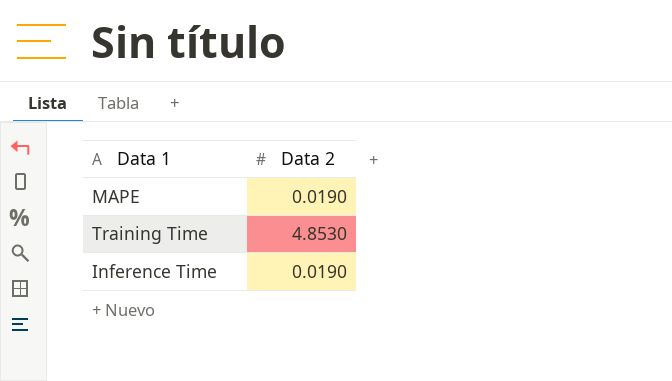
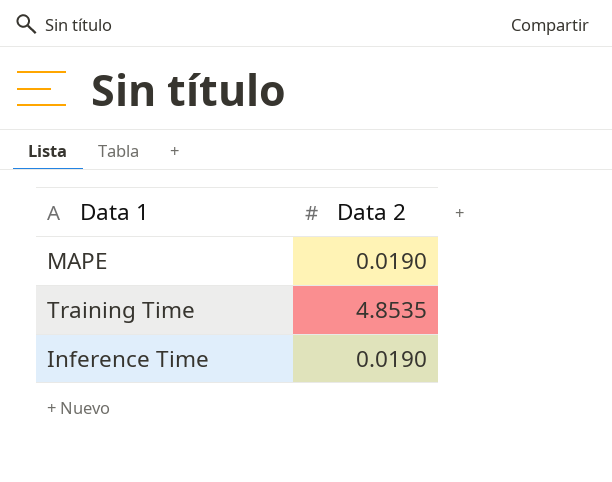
Training Time | Data 2: 4.8530 -> 4.8535

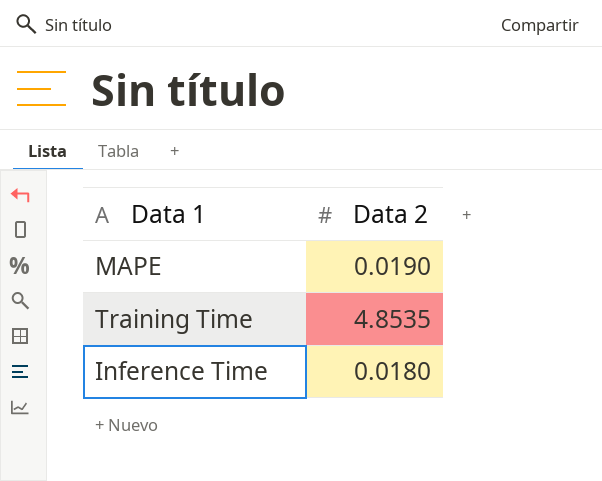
Inference Time | Data 2: 0.0190 -> 0.0180

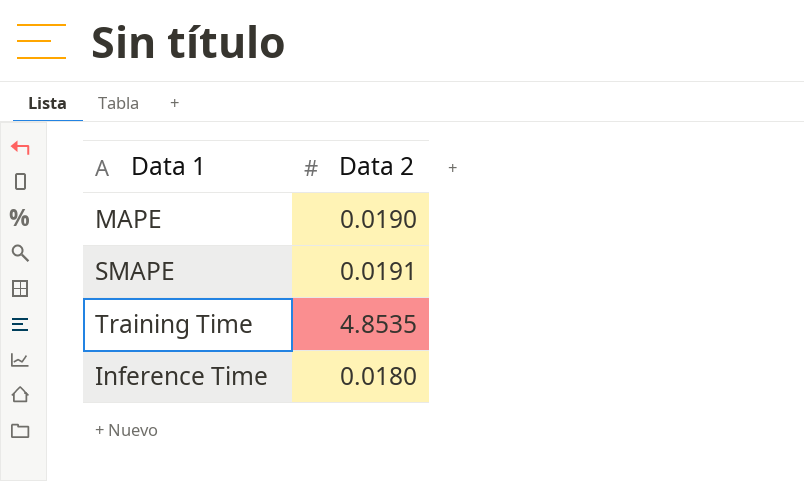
row SMAPE: none -> 0.0191

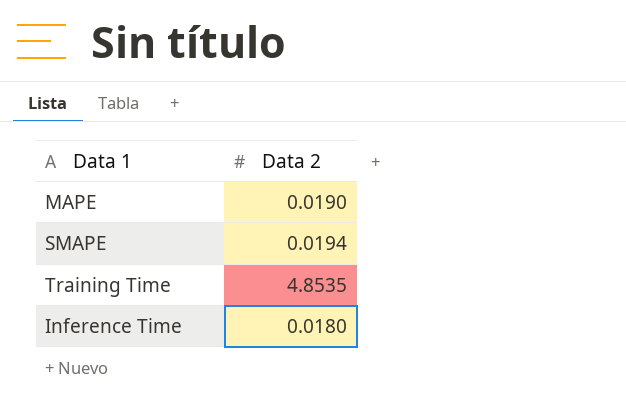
SMAPE | Data 2: 0.0191 -> 0.0194

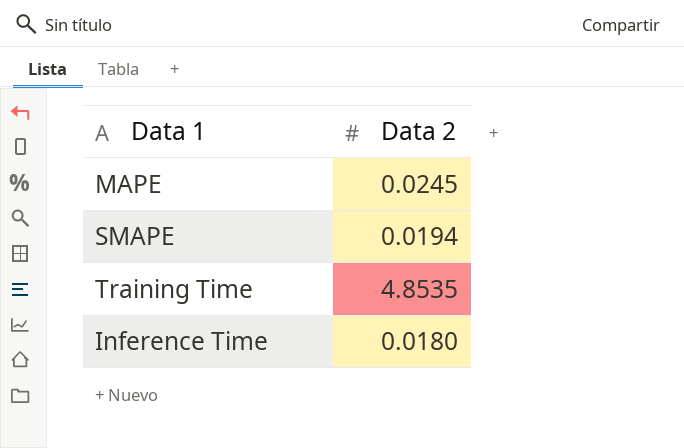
MAPE | Data 2: 0.0190 -> 0.0245

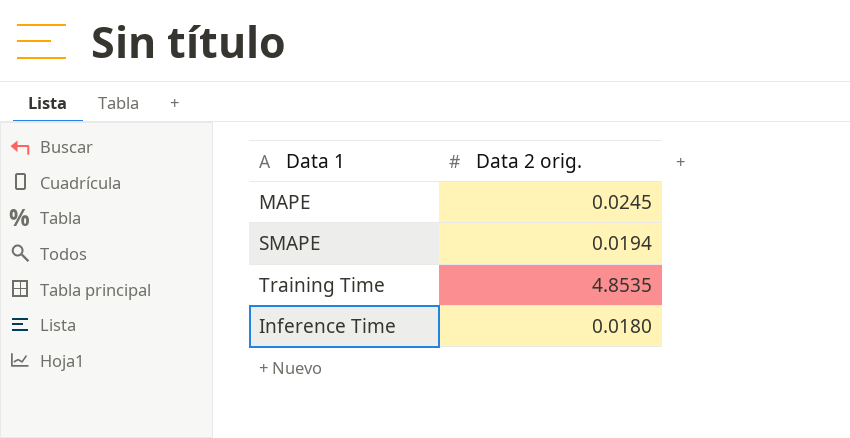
column name: Data 2 -> Data 2 orig.

